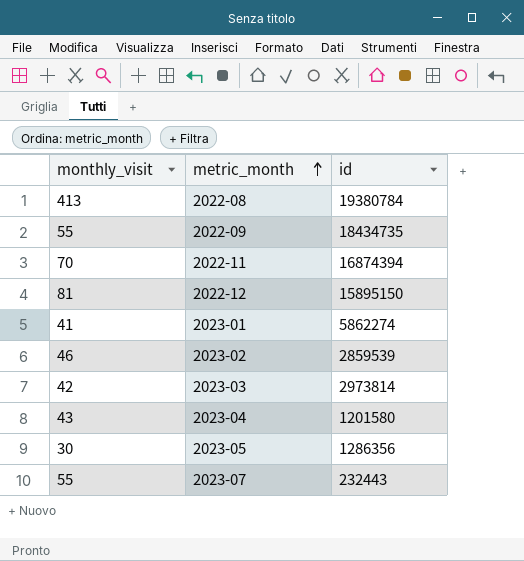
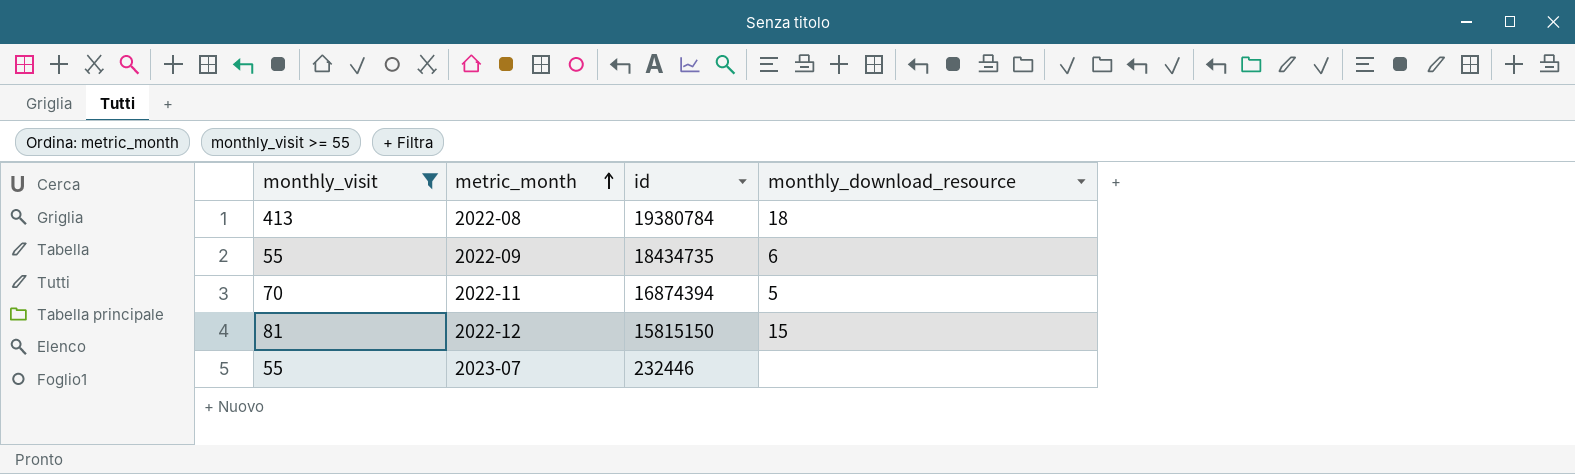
filter: none -> monthly_visit >= 55
column monthly_download_resource | position: none -> 4
2022-12 | id: 15895150 -> 15815150
2023-07 | id: 232443 -> 232446

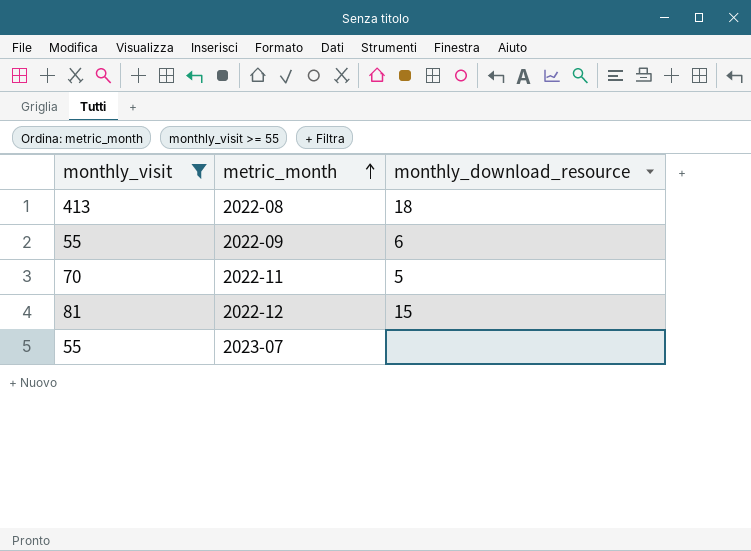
column id | position: 3 -> none

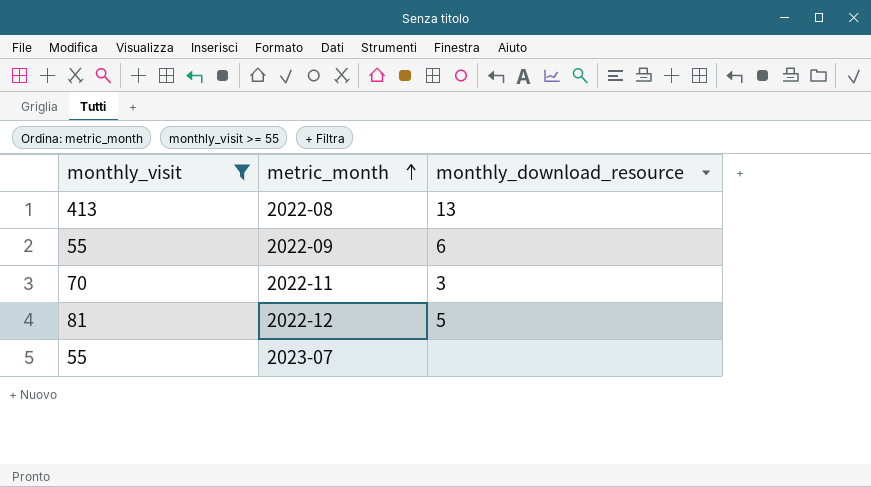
2022-08 | monthly_download_resource: 18 -> 13
2022-11 | monthly_download_resource: 5 -> 3
2022-12 | monthly_download_resource: 15 -> 5

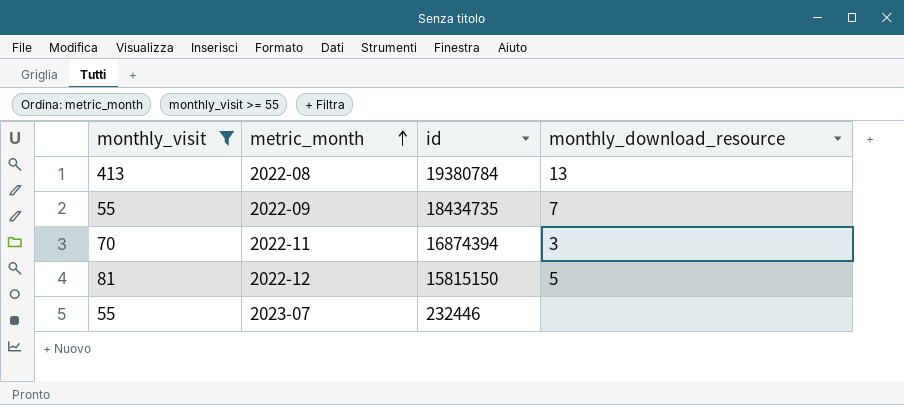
column id | position: none -> 3
2022-09 | monthly_download_resource: 6 -> 7

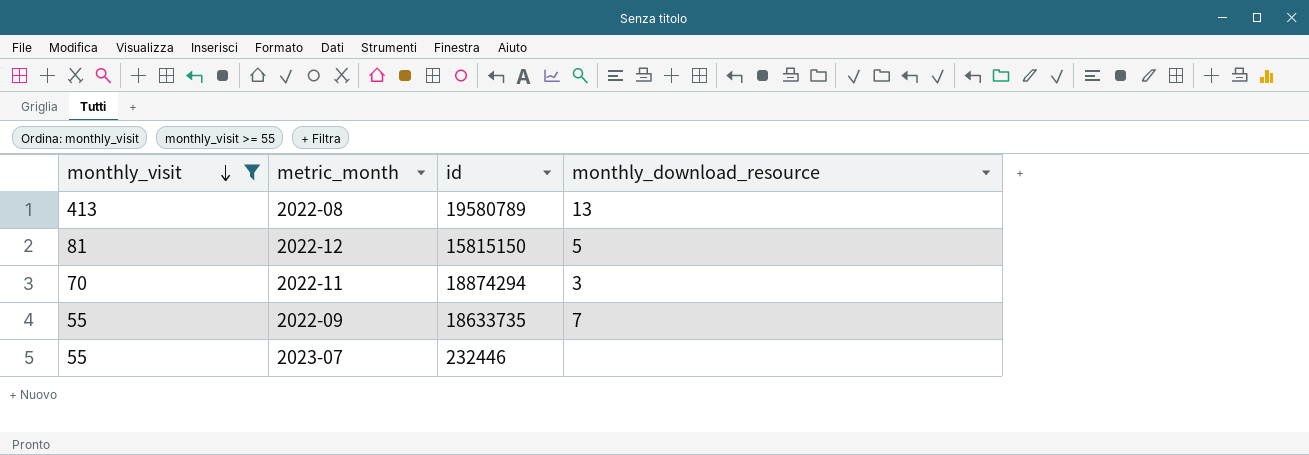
row order: metric_month ascending -> monthly_visit descending
2022-08 | id: 19380784 -> 19580789
2022-11 | id: 16874394 -> 18874294
2022-09 | id: 18434735 -> 18633735

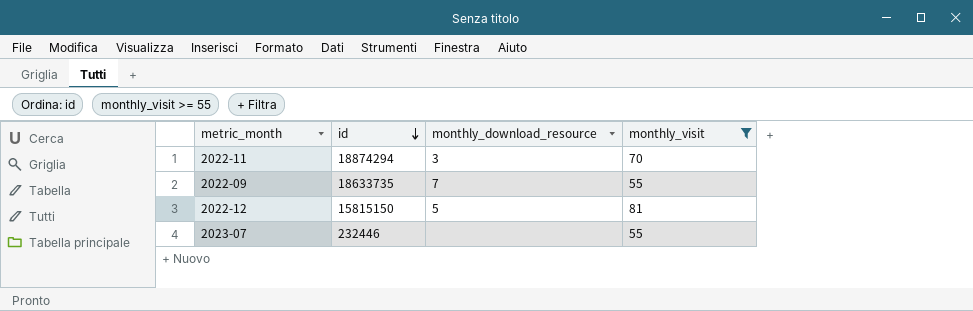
row order: monthly_visit descending -> id descending
column monthly_visit | position: 1 -> 4
row 2022-08: 413 | 19580789 | 13 -> none

